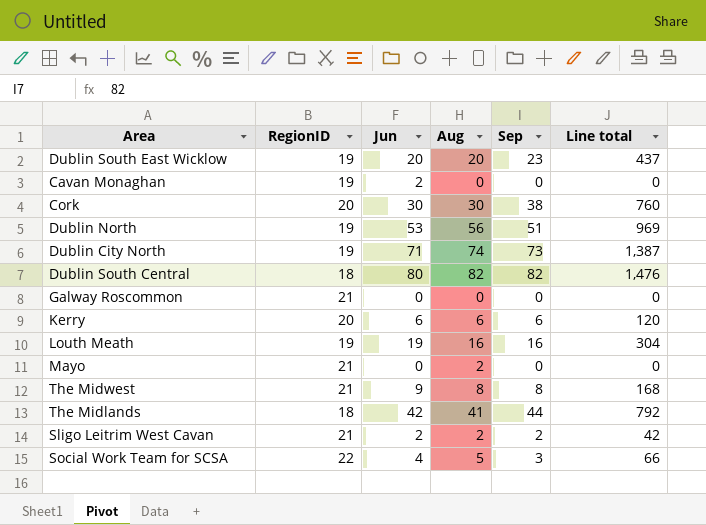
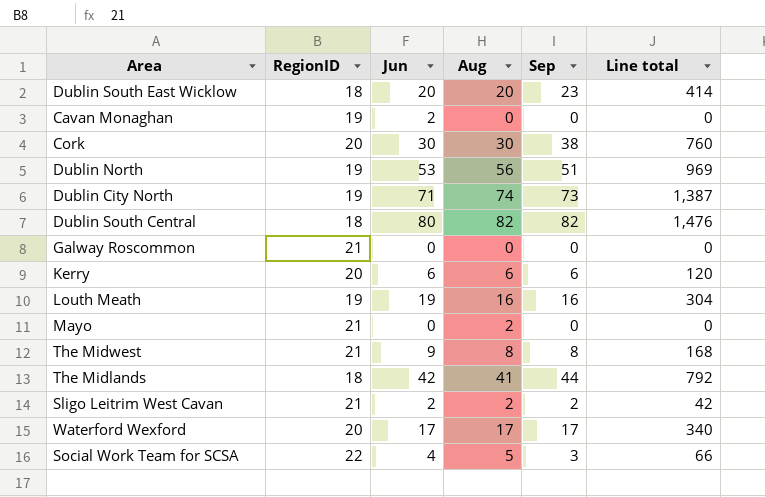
Dublin South East Wicklow | RegionID: 19 -> 18
Dublin South East Wicklow | Line total: 437 -> 414
row Waterford Wexford: none -> 20 | 17 | 17 | 17 | 340

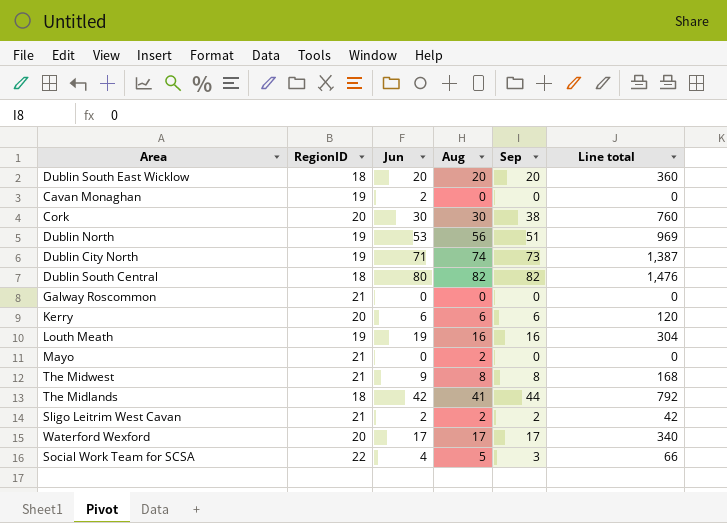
Dublin South East Wicklow | Sep: 23 -> 20
Dublin South East Wicklow | Line total: 414 -> 360

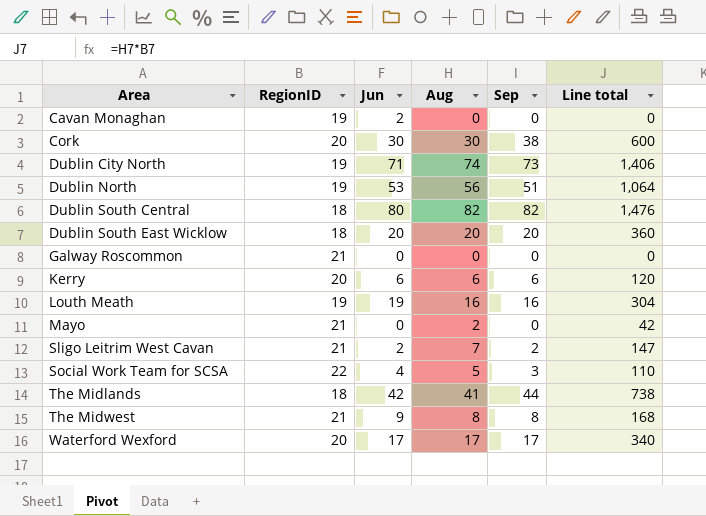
row order: none -> Area ascending
column Line total | formula: [RegionID] * [Sep] -> [RegionID] * [Aug]
Sligo Leitrim West Cavan | Aug: 2 -> 7

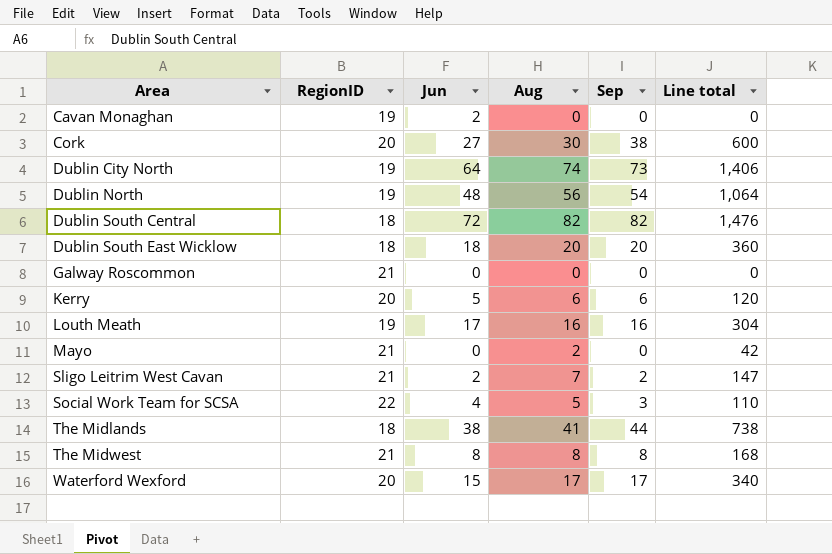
Cork | Jun: 30 -> 27
Dublin City North | Jun: 71 -> 64
Dublin North | Jun: 53 -> 48
Dublin North | Sep: 51 -> 54
Dublin South Central | Jun: 80 -> 72
Dublin South East Wicklow | Jun: 20 -> 18
Kerry | Jun: 6 -> 5
Louth Meath | Jun: 19 -> 17
The Midlands | Jun: 42 -> 38
The Midwest | Jun: 9 -> 8
Waterford Wexford | Jun: 17 -> 15

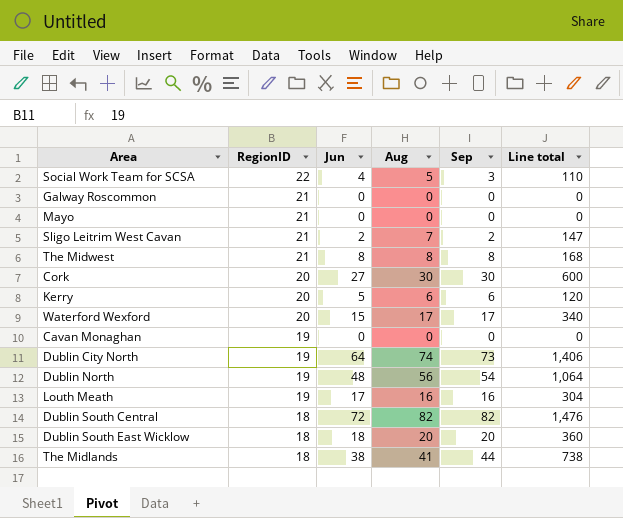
row order: Area ascending -> RegionID descending
Mayo | Aug: 2 -> 0
Mayo | Line total: 42 -> 0
Cork | Sep: 38 -> 30
Cavan Monaghan | Jun: 2 -> 0

